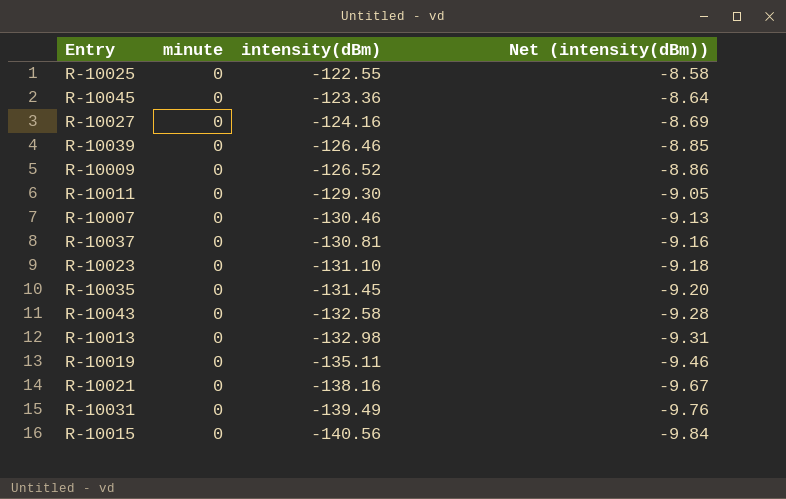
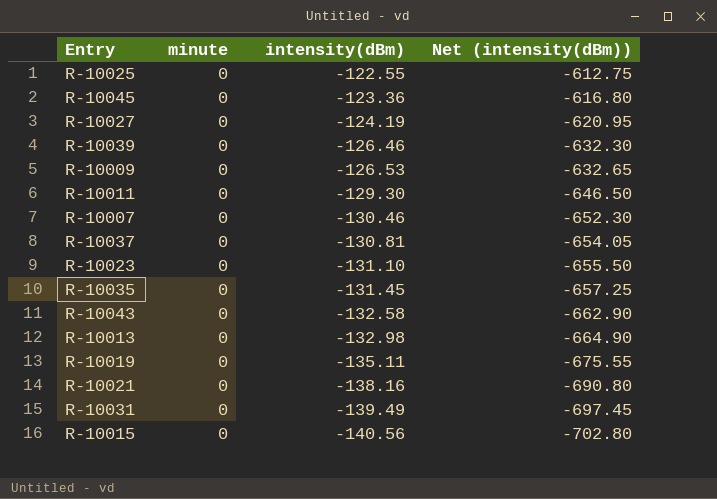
column Net (intensity(dBm)) | formula: [intensity(dBm)] * 0.07 -> [intensity(dBm)] * 5
R-10027 | intensity(dBm): -124.16 -> -124.19
R-10009 | intensity(dBm): -126.52 -> -126.53

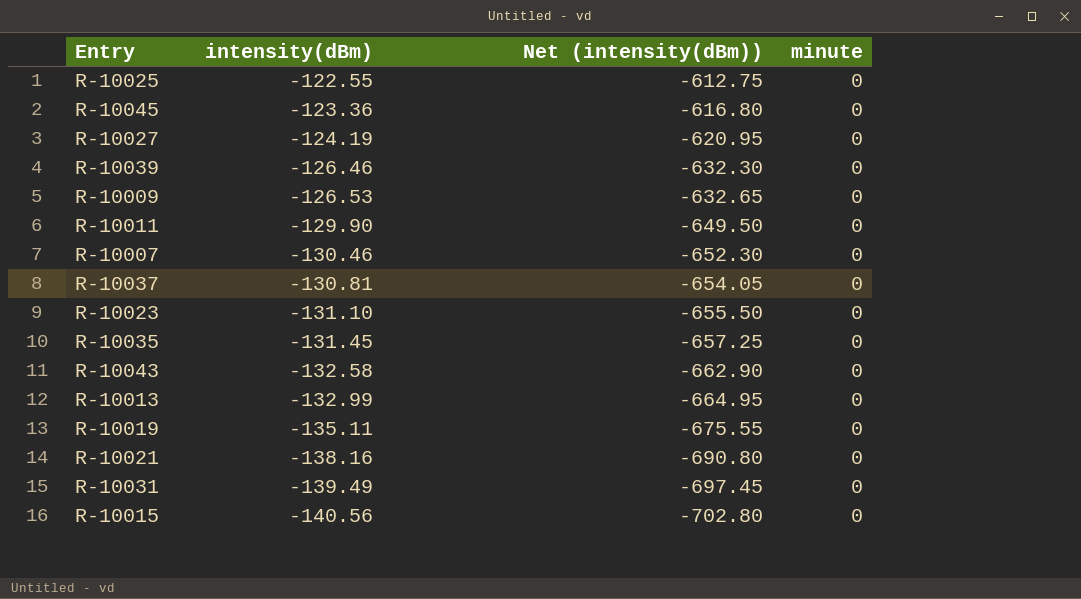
column minute | position: 2 -> 4
R-10011 | intensity(dBm): -129.30 -> -129.90
R-10011 | Net (intensity(dBm)): -646.50 -> -649.50
R-10013 | intensity(dBm): -132.98 -> -132.99
R-10013 | Net (intensity(dBm)): -664.90 -> -664.95

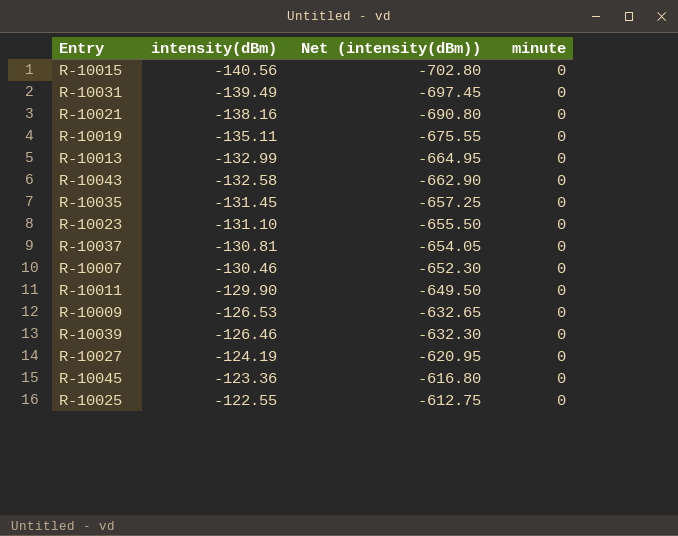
row order: intensity(dBm) descending -> intensity(dBm) ascending

